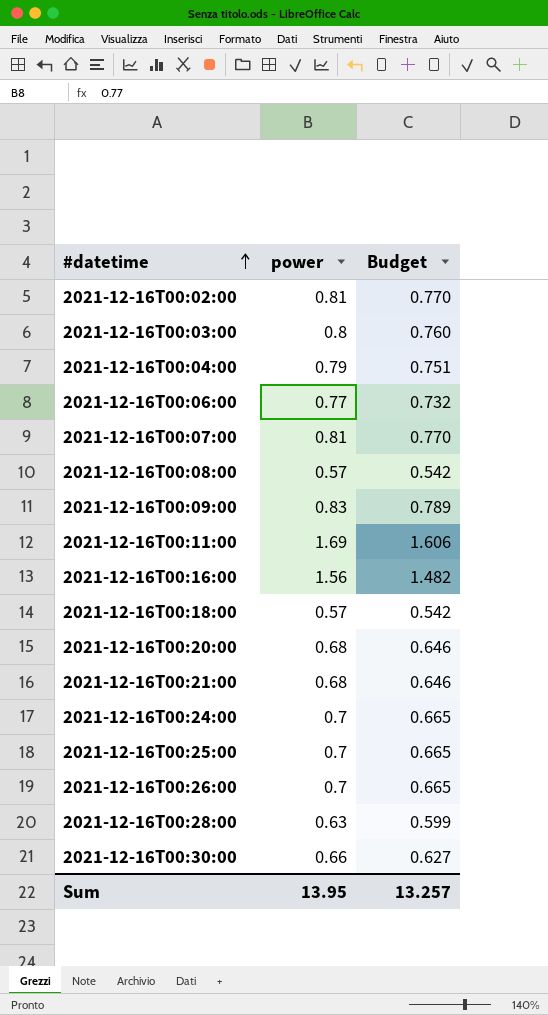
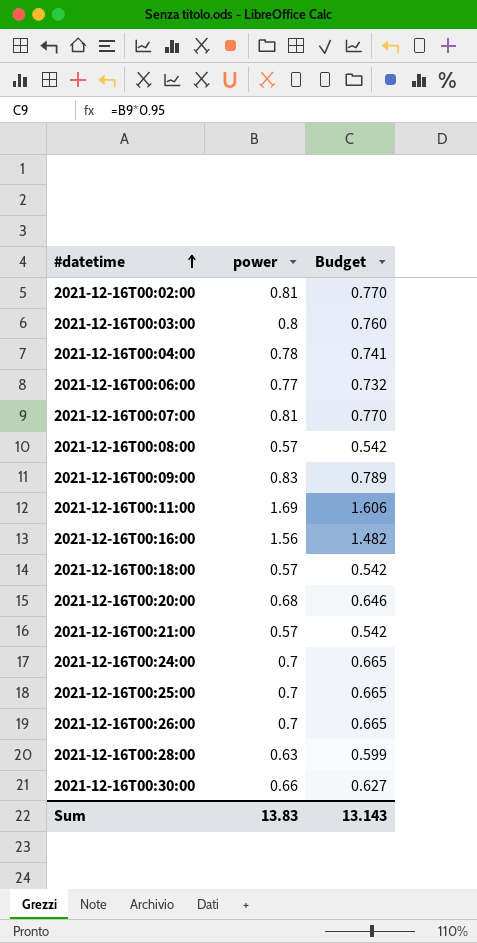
2021-12-16T00:04:00 | power: 0.79 -> 0.78
2021-12-16T00:04:00 | Budget: 0.751 -> 0.741
2021-12-16T00:21:00 | power: 0.68 -> 0.57
2021-12-16T00:21:00 | Budget: 0.646 -> 0.542
Sum | power: 13.95 -> 13.83
Sum | Budget: 13.257 -> 13.143

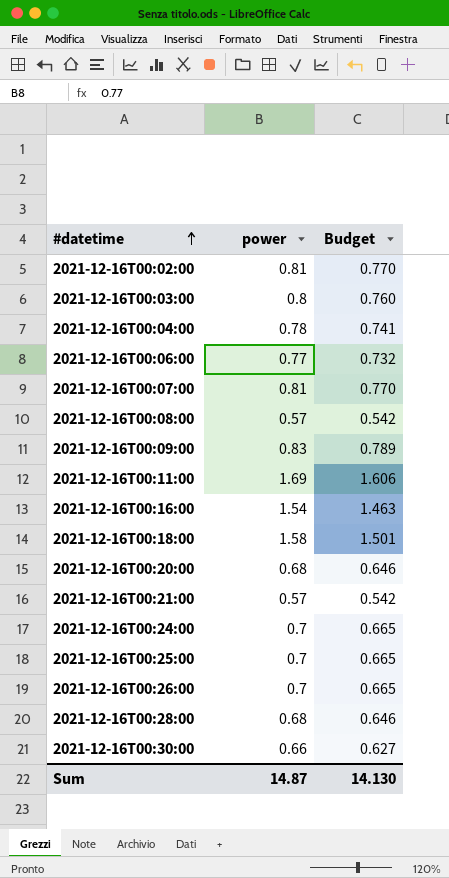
2021-12-16T00:16:00 | power: 1.56 -> 1.54
2021-12-16T00:16:00 | Budget: 1.482 -> 1.463
2021-12-16T00:18:00 | power: 0.57 -> 1.58
2021-12-16T00:18:00 | Budget: 0.542 -> 1.501
2021-12-16T00:28:00 | power: 0.63 -> 0.68
2021-12-16T00:28:00 | Budget: 0.599 -> 0.646
Sum | power: 13.83 -> 14.87
Sum | Budget: 13.143 -> 14.130

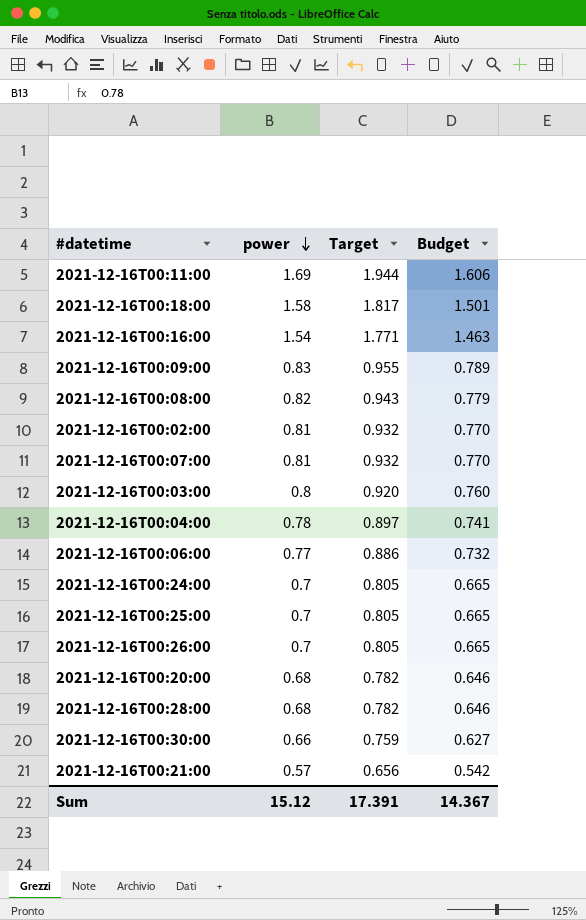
row order: #datetime ascending -> power descending
column Target | formula: none -> [power] * 1.15
2021-12-16T00:08:00 | power: 0.57 -> 0.82
2021-12-16T00:08:00 | Budget: 0.542 -> 0.779
Sum | power: 14.87 -> 15.12
Sum | Budget: 14.130 -> 14.367

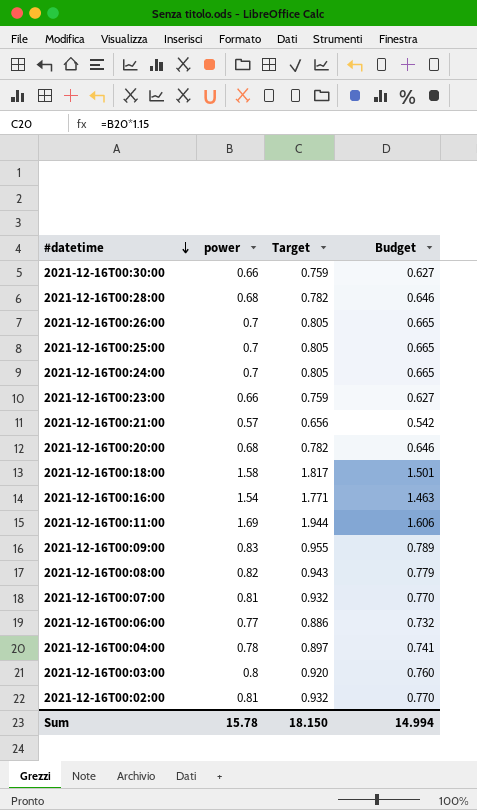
row order: power descending -> #datetime descending
row 2021-12-16T00:23:00: none -> 0.66 | 0.759 | 0.627
Sum | power: 15.12 -> 15.78
Sum | Target: 17.391 -> 18.150
Sum | Budget: 14.367 -> 14.994

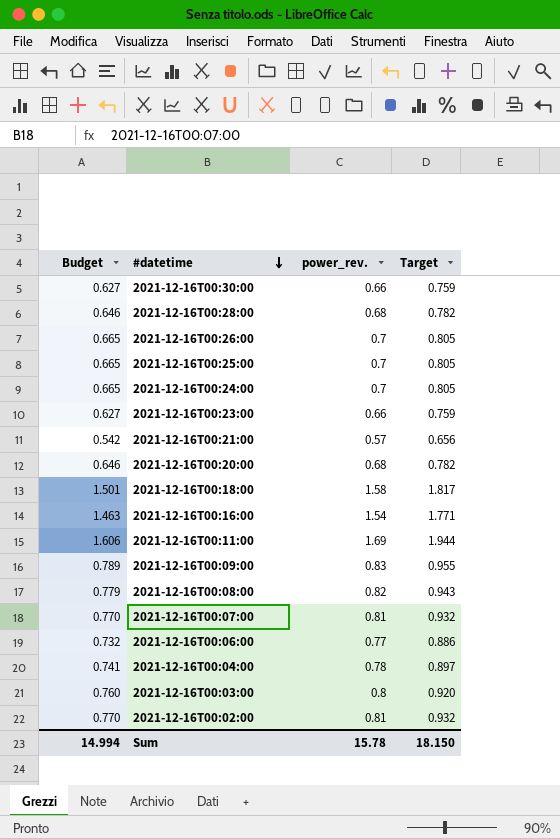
column Budget | position: 4 -> 1
column name: power -> power_rev.

